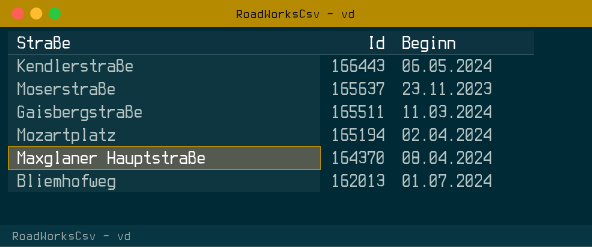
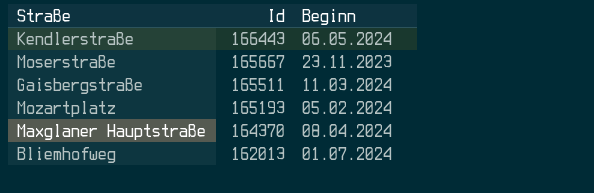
Moserstraße | Id: 165637 -> 165667
Mozartplatz | Id: 165194 -> 165193
Mozartplatz | Beginn: 02.04.2024 -> 05.02.2024

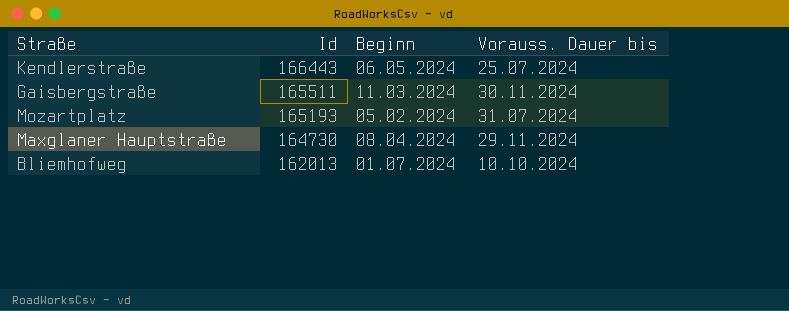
column Vorauss. Dauer bis | position: none -> 4
row Moserstraße: 165667 | 23.11.2023 -> none
Maxglaner Hauptstraße | Id: 164370 -> 164730

